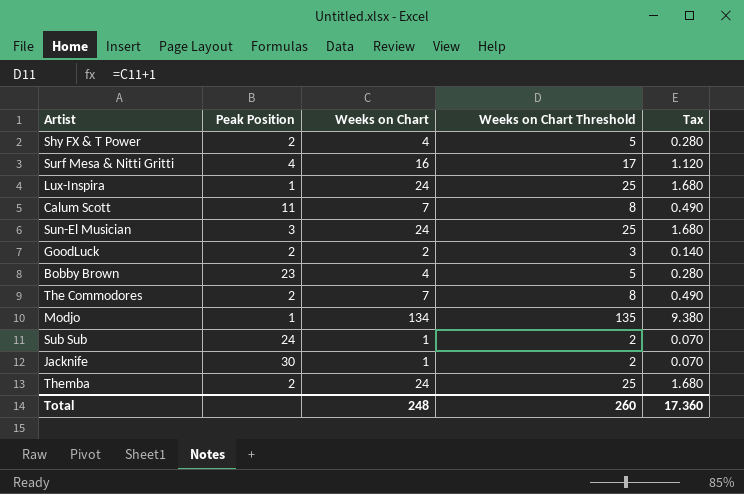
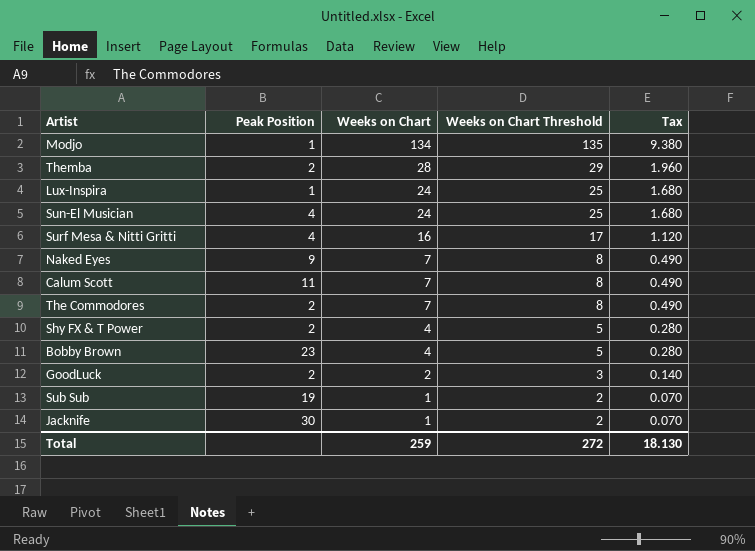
row order: none -> Weeks on Chart descending
Themba | Weeks on Chart: 24 -> 28
Themba | Weeks on Chart Threshold: 25 -> 29
Themba | Tax: 1.680 -> 1.960
Sun-El Musician | Peak Position: 3 -> 4
row Naked Eyes: none -> 9 | 7 | 8 | 0.490
Sub Sub | Peak Position: 24 -> 19
Total | Weeks on Chart: 248 -> 259
Total | Weeks on Chart Threshold: 260 -> 272
Total | Tax: 17.360 -> 18.130

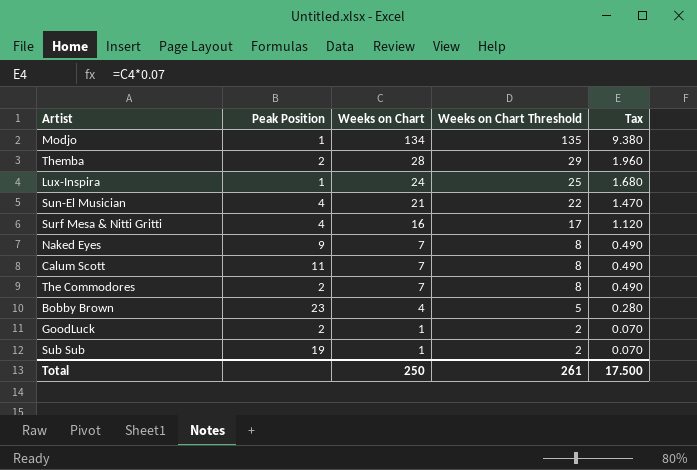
row Shy FX & T Power: 2 | 4 | 5 | 0.280 -> none
row Jacknife: 30 | 1 | 2 | 0.070 -> none
Sun-El Musician | Weeks on Chart: 24 -> 21
Sun-El Musician | Weeks on Chart Threshold: 25 -> 22
Sun-El Musician | Tax: 1.680 -> 1.470
GoodLuck | Weeks on Chart: 2 -> 1
GoodLuck | Weeks on Chart Threshold: 3 -> 2
GoodLuck | Tax: 0.140 -> 0.070
Total | Weeks on Chart: 259 -> 250
Total | Weeks on Chart Threshold: 272 -> 261
Total | Tax: 18.130 -> 17.500

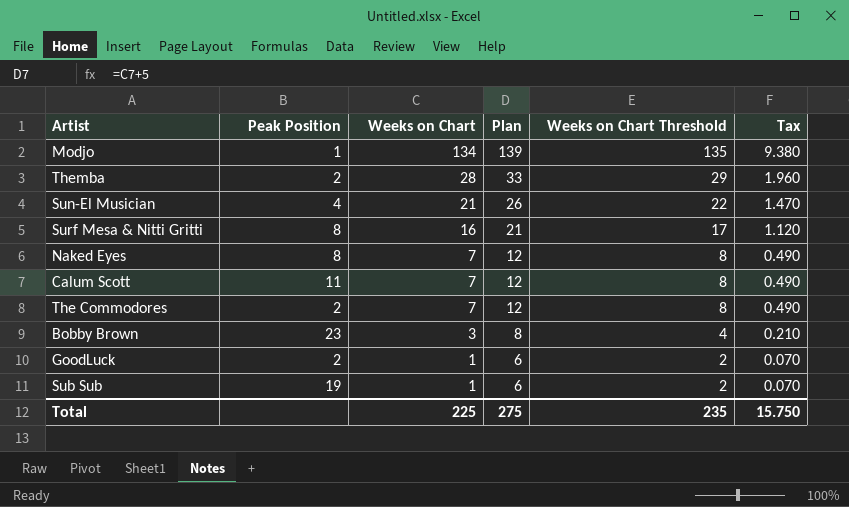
column Plan | formula: none -> [Weeks on Chart] + 5
row Lux-Inspira: 1 | 24 | 25 | 1.680 -> none
Surf Mesa & Nitti Gritti | Peak Position: 4 -> 8
Naked Eyes | Peak Position: 9 -> 8
Bobby Brown | Weeks on Chart: 4 -> 3
Bobby Brown | Weeks on Chart Threshold: 5 -> 4
Bobby Brown | Tax: 0.280 -> 0.210
Total | Weeks on Chart: 250 -> 225
Total | Weeks on Chart Threshold: 261 -> 235
Total | Tax: 17.500 -> 15.750

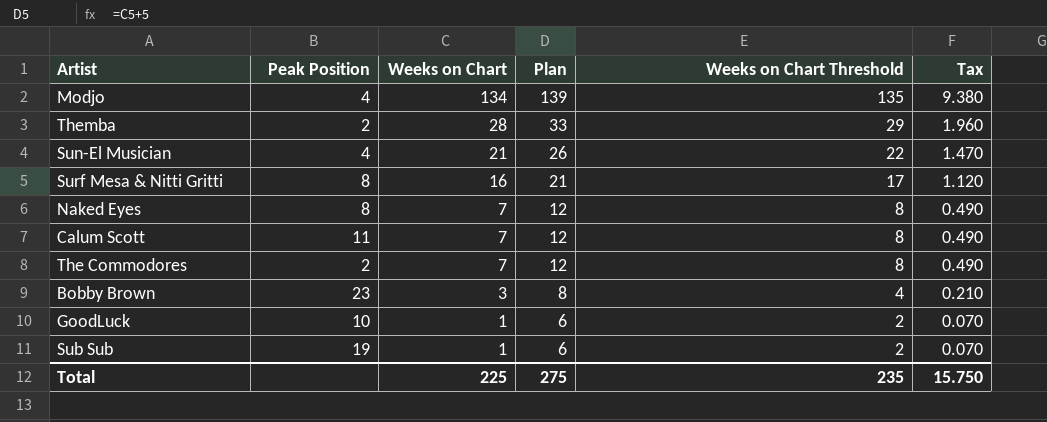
Modjo | Peak Position: 1 -> 4
GoodLuck | Peak Position: 2 -> 10

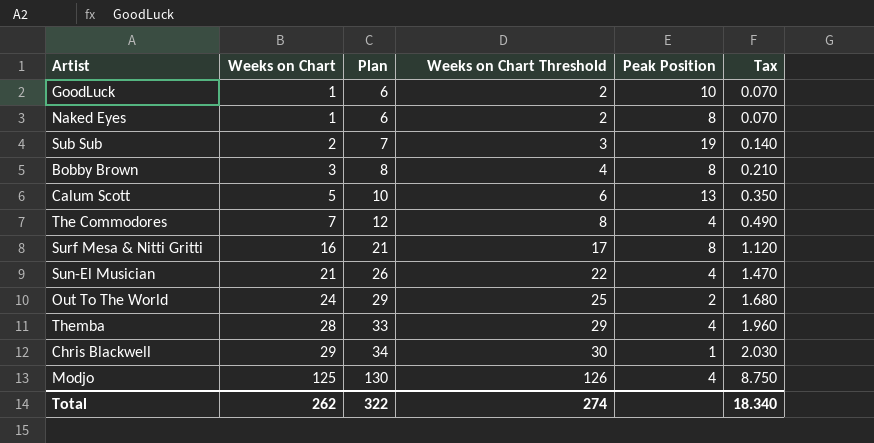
row order: Weeks on Chart descending -> Weeks on Chart ascending
column Peak Position | position: 2 -> 5
Naked Eyes | Weeks on Chart: 7 -> 1
Naked Eyes | Plan: 12 -> 6
Naked Eyes | Weeks on Chart Threshold: 8 -> 2
Naked Eyes | Tax: 0.490 -> 0.070
Sub Sub | Weeks on Chart: 1 -> 2
Sub Sub | Plan: 6 -> 7
Sub Sub | Weeks on Chart Threshold: 2 -> 3
Sub Sub | Tax: 0.070 -> 0.140
Bobby Brown | Peak Position: 23 -> 8
Calum Scott | Weeks on Chart: 7 -> 5
Calum Scott | Plan: 12 -> 10
Calum Scott | Weeks on Chart Threshold: 8 -> 6
Calum Scott | Peak Position: 11 -> 13
Calum Scott | Tax: 0.490 -> 0.350
The Commodores | Peak Position: 2 -> 4
row Out To The World: none -> 24 | 29 | 25 | 2 | 1.680
Themba | Peak Position: 2 -> 4
row Chris Blackwell: none -> 29 | 34 | 30 | 1 | 2.030
Modjo | Weeks on Chart: 134 -> 125
Modjo | Plan: 139 -> 130
Modjo | Weeks on Chart Threshold: 135 -> 126
Modjo | Tax: 9.380 -> 8.750
Total | Weeks on Chart: 225 -> 262
Total | Plan: 275 -> 322
Total | Weeks on Chart Threshold: 235 -> 274
Total | Tax: 15.750 -> 18.340

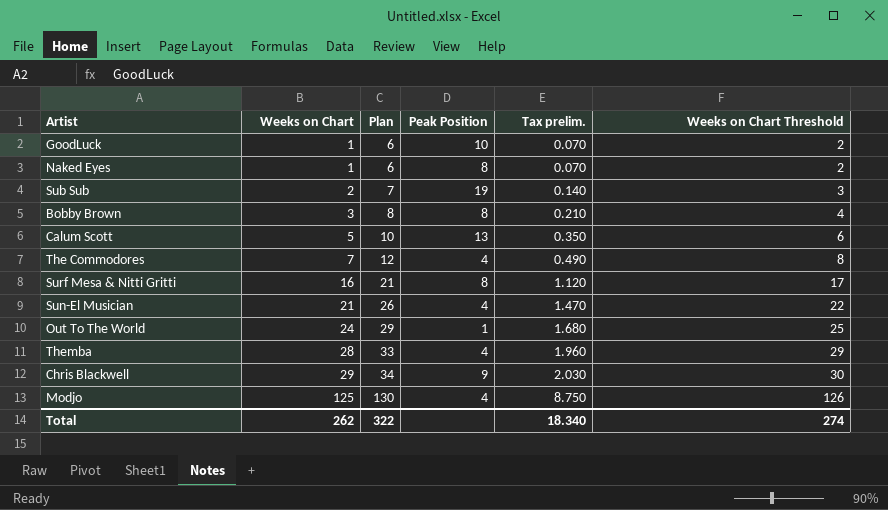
column name: Tax -> Tax prelim.
column Weeks on Chart Threshold | position: 4 -> 6
Out To The World | Peak Position: 2 -> 1
Chris Blackwell | Peak Position: 1 -> 9

